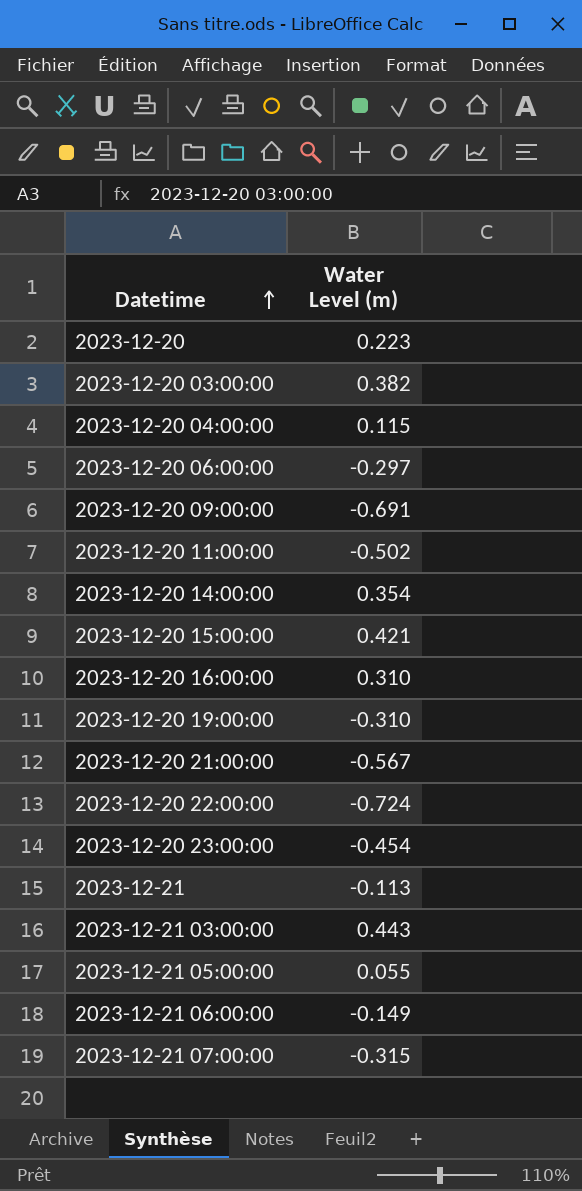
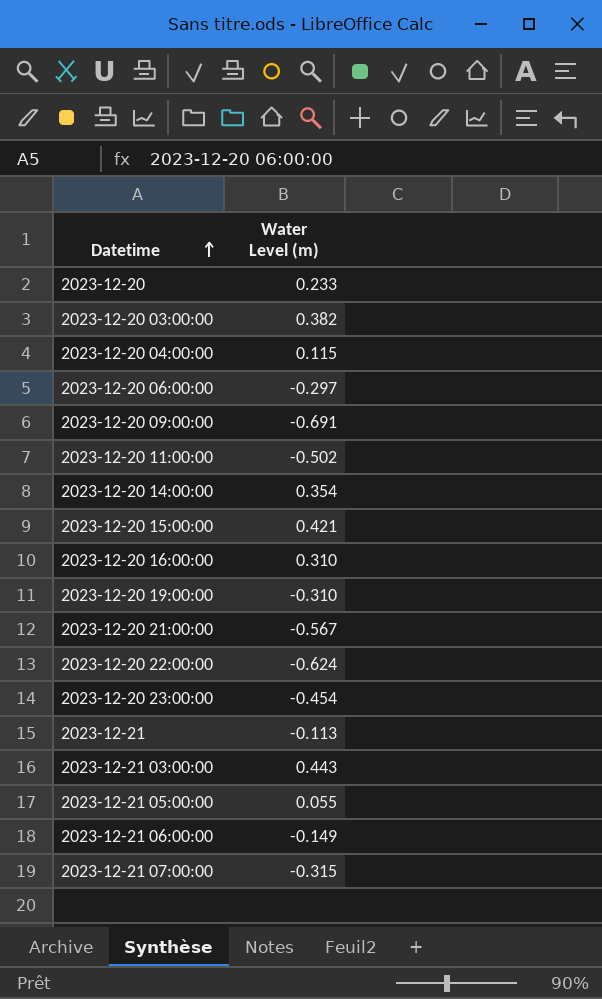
2023-12-20 | Water Level (m): 0.223 -> 0.233
2023-12-20 22:00:00 | Water Level (m): -0.724 -> -0.624

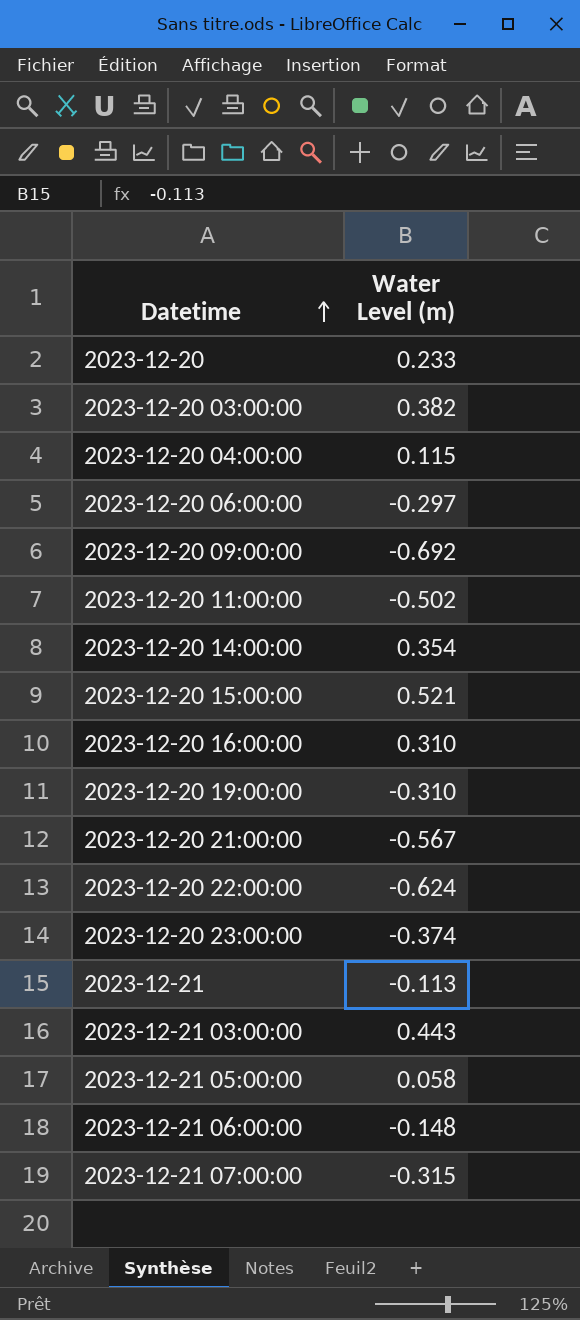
2023-12-20 09:00:00 | Water Level (m): -0.691 -> -0.692
2023-12-20 15:00:00 | Water Level (m): 0.421 -> 0.521
2023-12-20 23:00:00 | Water Level (m): -0.454 -> -0.374
2023-12-21 05:00:00 | Water Level (m): 0.055 -> 0.058
2023-12-21 06:00:00 | Water Level (m): -0.149 -> -0.148

